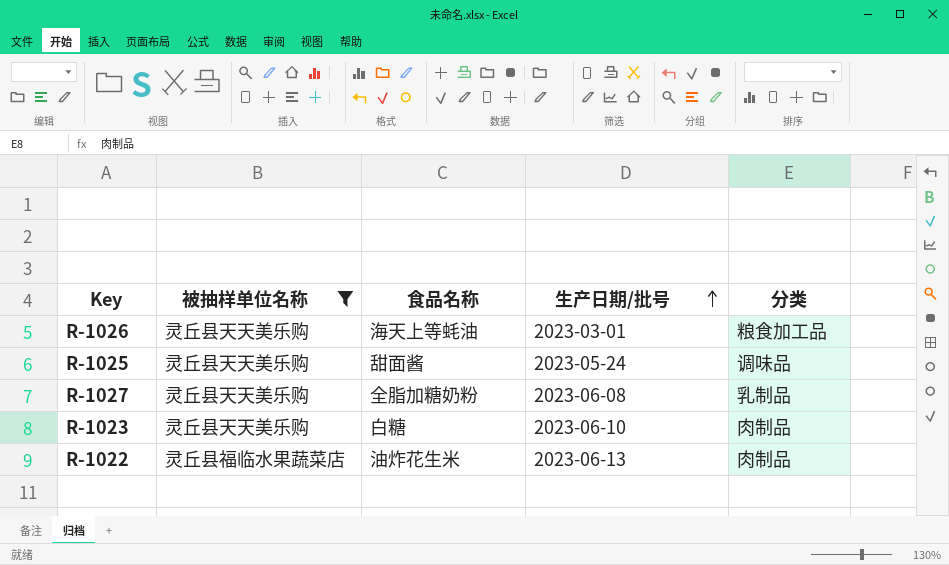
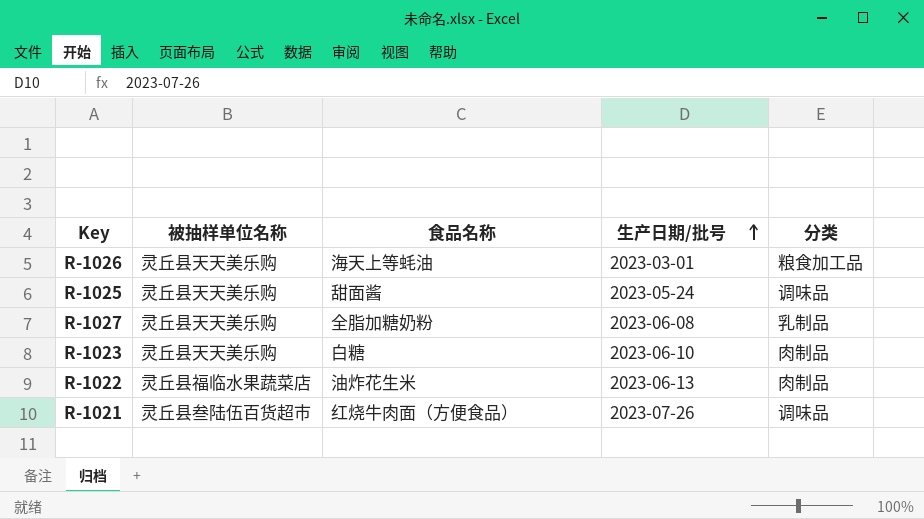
filter: 被抽样单位名称 != 灵丘县叁陆伍百货超市 -> none

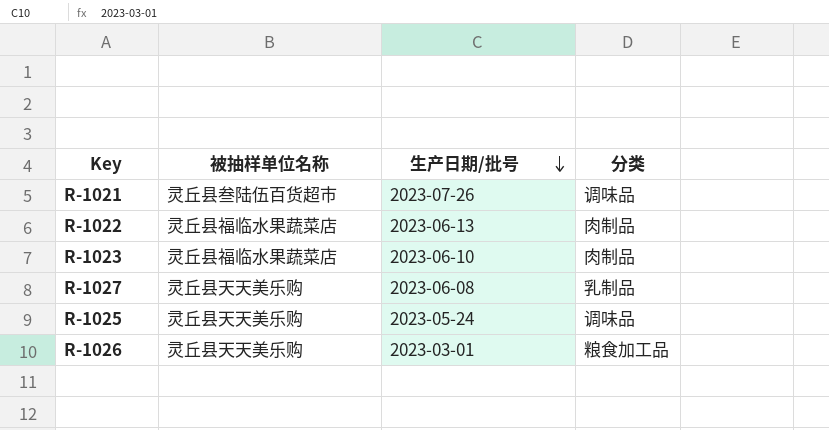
row order: 生产日期/批号 ascending -> 生产日期/批号 descending
column 食品名称 | position: 3 -> none
R-1023 | 被抽样单位名称: 灵丘县天天美乐购 -> 灵丘县福临水果蔬菜店

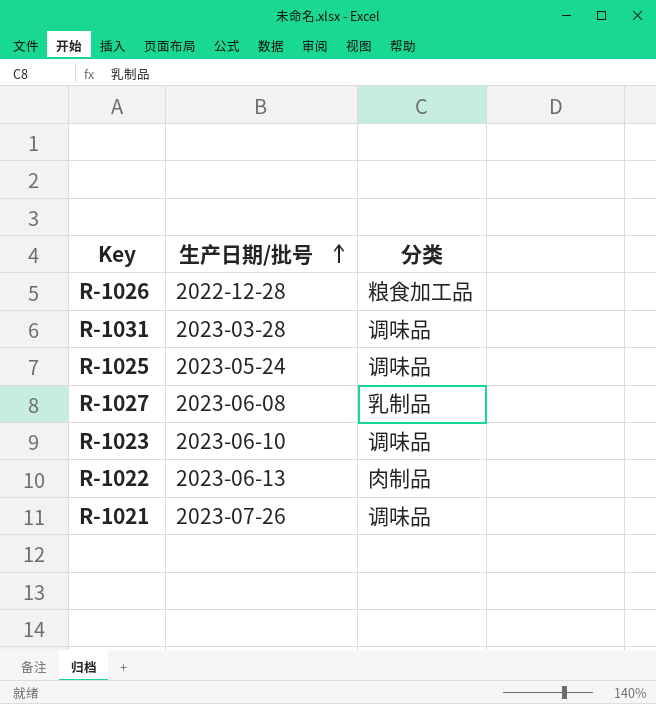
row order: 生产日期/批号 descending -> 生产日期/批号 ascending
column 被抽样单位名称 | position: 2 -> none
R-1026 | 生产日期/批号: 2023-03-01 -> 2022-12-28
row R-1031: none -> 2023-03-28 | 调味品
R-1023 | 分类: 肉制品 -> 调味品

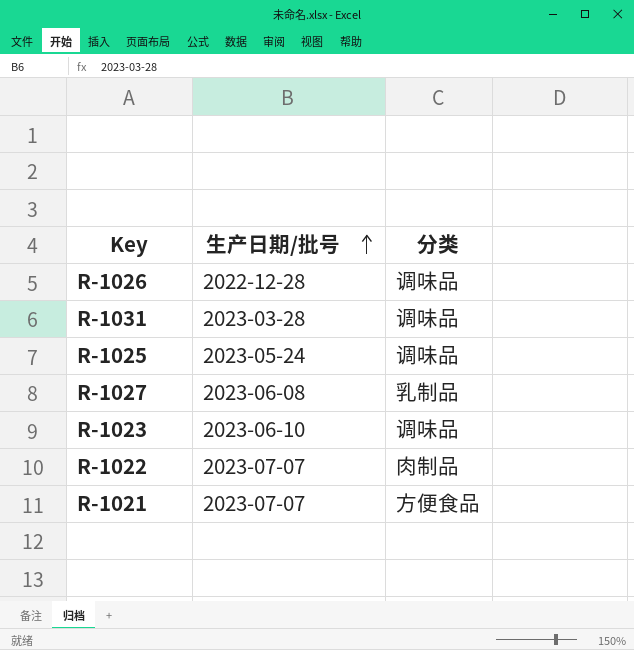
R-1026 | 分类: 粮食加工品 -> 调味品
R-1022 | 生产日期/批号: 2023-06-13 -> 2023-07-07
R-1021 | 生产日期/批号: 2023-07-26 -> 2023-07-07
R-1021 | 分类: 调味品 -> 方便食品

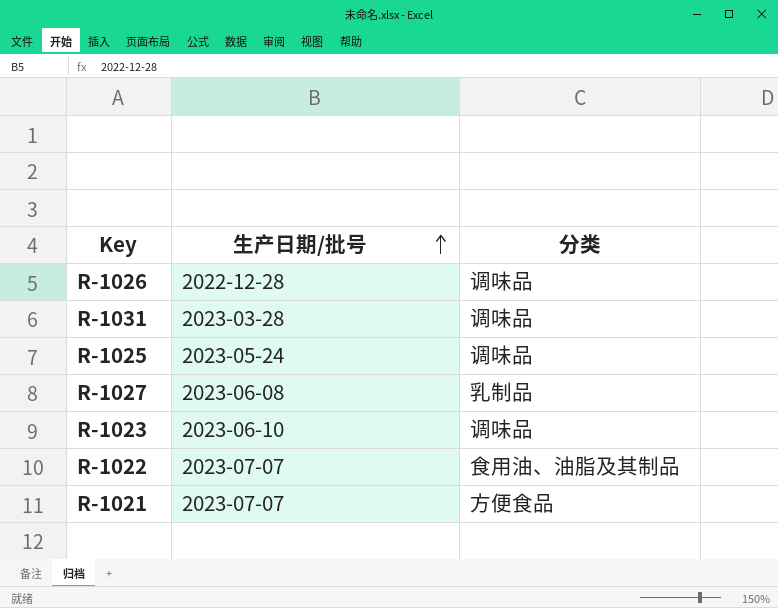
R-1022 | 分类: 肉制品 -> 食用油、油脂及其制品

